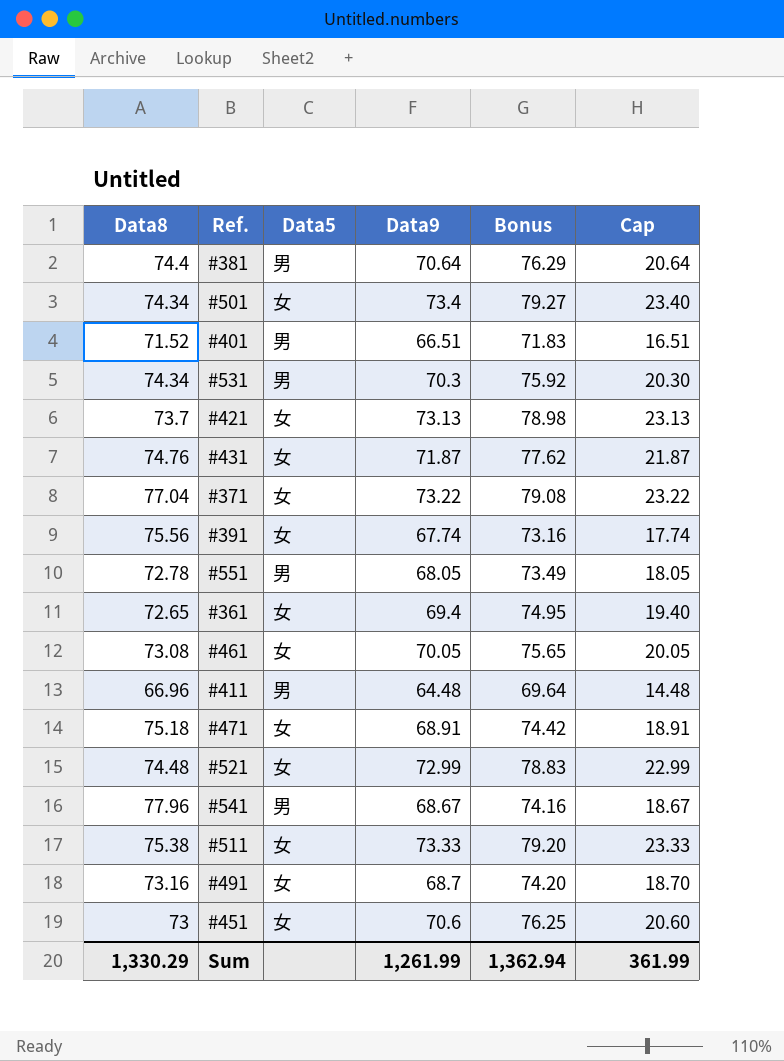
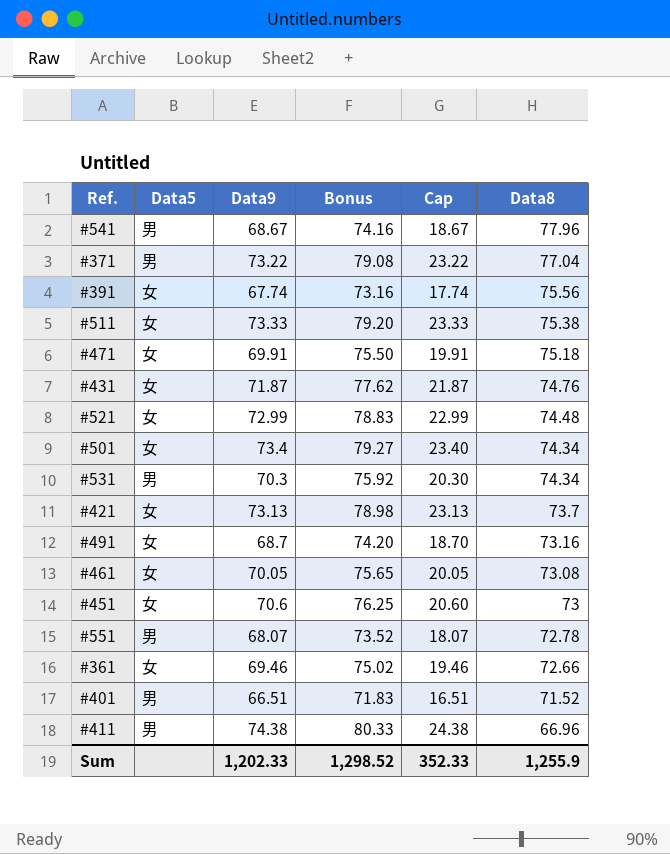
row order: none -> Data8 descending
column Data8 | position: 1 -> 6
row #381: 74.4 | 男 | 70.64 | 76.29 | 20.64 -> none
#371 | Data5: 女 -> 男
#471 | Data9: 68.91 -> 69.91
#471 | Bonus: 74.42 -> 75.50
#471 | Cap: 18.91 -> 19.91
#551 | Data9: 68.05 -> 68.07
#551 | Bonus: 73.49 -> 73.52
#551 | Cap: 18.05 -> 18.07
#361 | Data9: 69.4 -> 69.46
#361 | Bonus: 74.95 -> 75.02
#361 | Cap: 19.40 -> 19.46
#361 | Data8: 72.65 -> 72.66
#411 | Data9: 64.48 -> 74.38
#411 | Bonus: 69.64 -> 80.33
#411 | Cap: 14.48 -> 24.38
Sum | Data9: 1,261.99 -> 1,202.33
Sum | Bonus: 1,362.94 -> 1,298.52
Sum | Cap: 361.99 -> 352.33
Sum | Data8: 1,330.29 -> 1,255.9

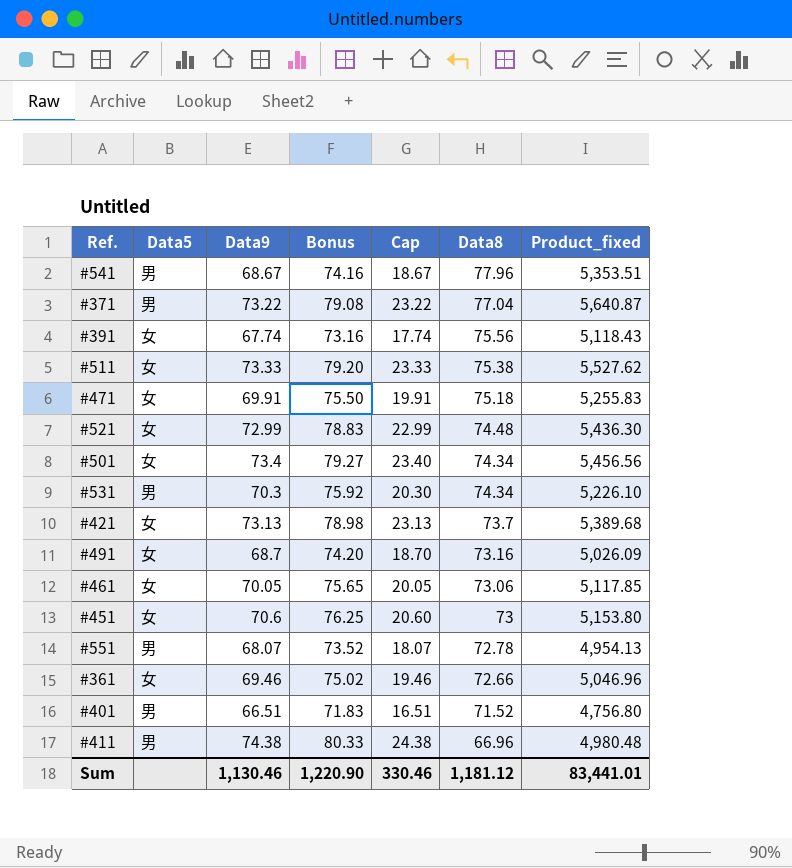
column Product_fixed | formula: none -> [Data9] * [Data8]
row #431: 女 | 71.87 | 77.62 | 21.87 | 74.76 -> none
#461 | Data8: 73.08 -> 73.06
Sum | Data9: 1,202.33 -> 1,130.46
Sum | Bonus: 1,298.52 -> 1,220.90
Sum | Cap: 352.33 -> 330.46
Sum | Data8: 1,255.9 -> 1,181.12

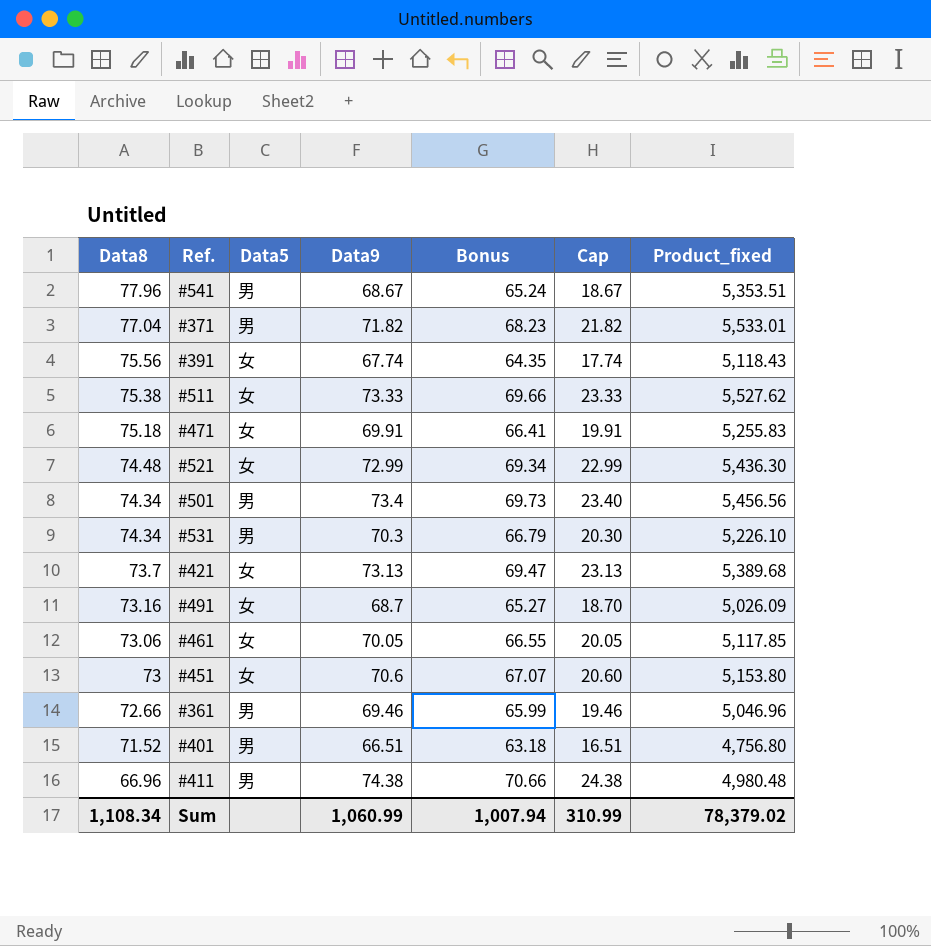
column Data8 | position: 6 -> 1
column Bonus | formula: [Data9] * 1.08 -> [Data9] * 0.95
row #551: 男 | 68.07 | 73.52 | 18.07 | 72.78 | 4,954.13 -> none
#371 | Data9: 73.22 -> 71.82
#371 | Cap: 23.22 -> 21.82
#371 | Product_fixed: 5,640.87 -> 5,533.01
#501 | Data5: 女 -> 男
#361 | Data5: 女 -> 男
Sum | Data8: 1,181.12 -> 1,108.34
Sum | Data9: 1,130.46 -> 1,060.99
Sum | Bonus: 1,220.90 -> 1,007.94
Sum | Cap: 330.46 -> 310.99
Sum | Product_fixed: 83,441.01 -> 78,379.02

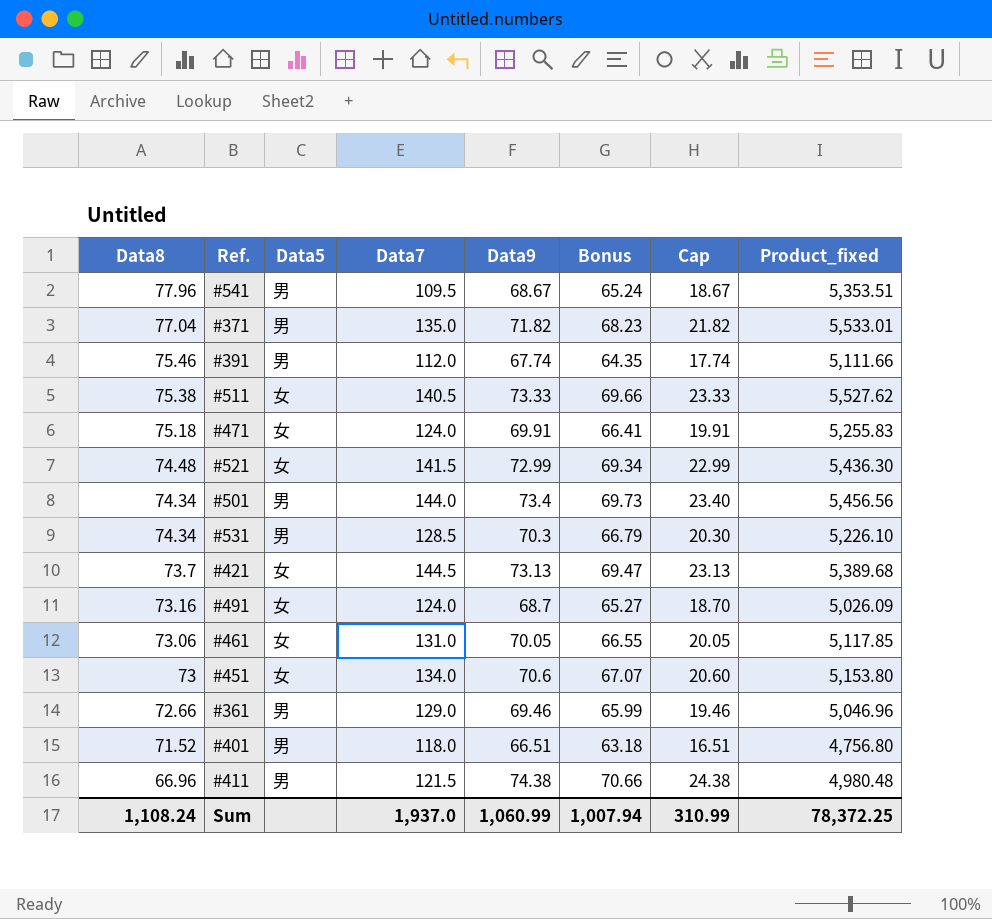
column Data7 | position: none -> 4
#391 | Data8: 75.56 -> 75.46
#391 | Data5: 女 -> 男
#391 | Product_fixed: 5,118.43 -> 5,111.66
Sum | Data8: 1,108.34 -> 1,108.24
Sum | Product_fixed: 78,379.02 -> 78,372.25

